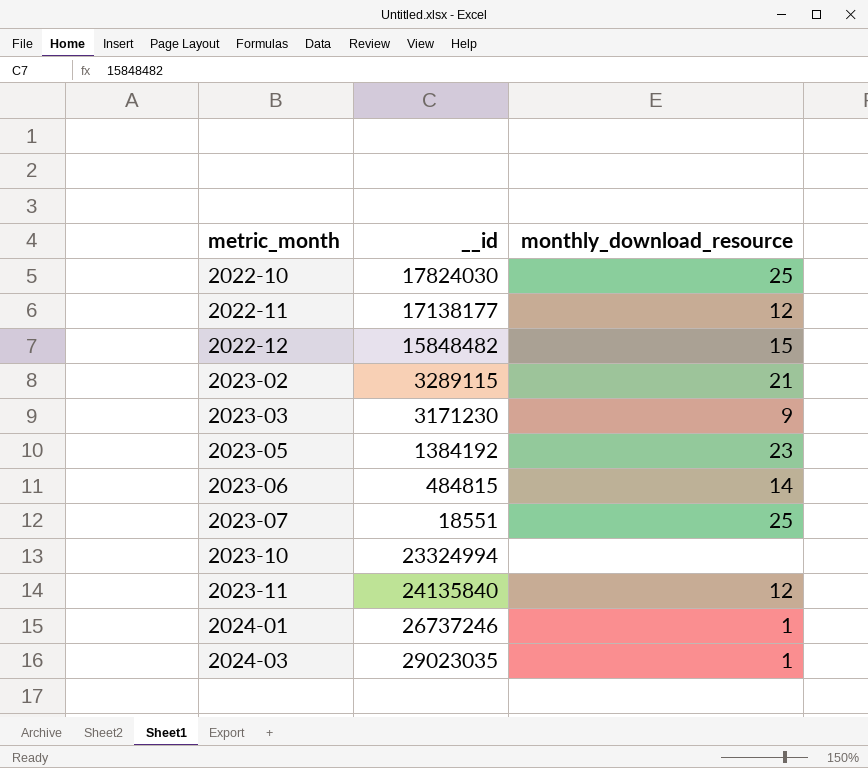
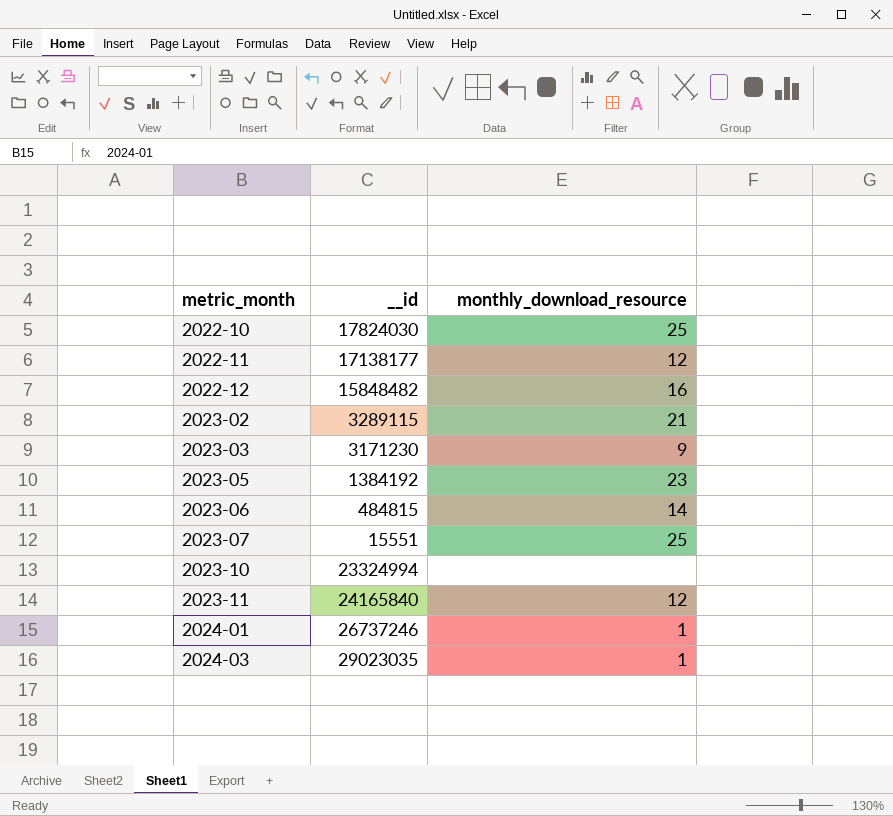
2022-12 | monthly_download_resource: 15 -> 16
2023-07 | __id: 18551 -> 15551
2023-11 | __id: 24135840 -> 24165840

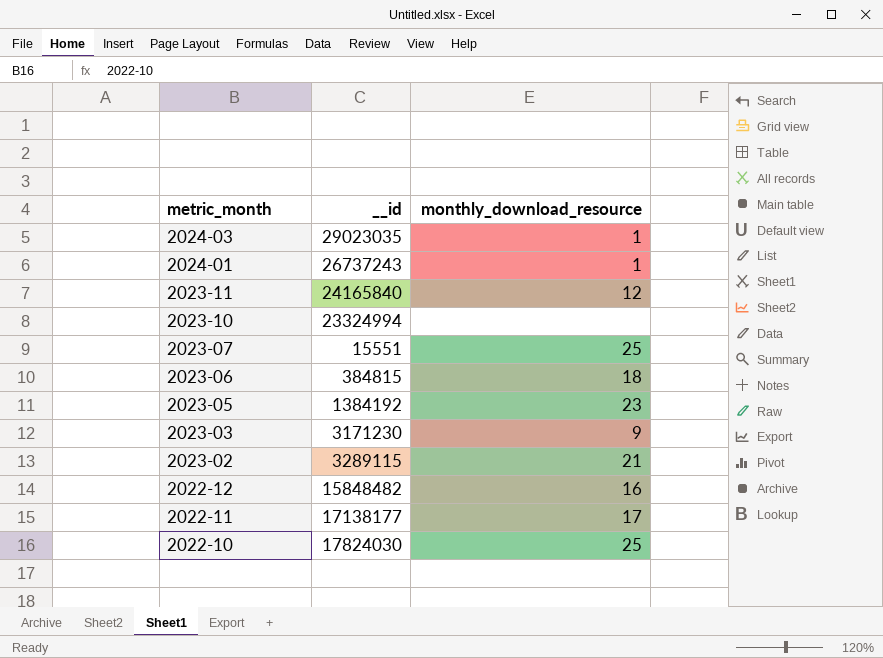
row order: metric_month ascending -> metric_month descending
2024-01 | __id: 26737246 -> 26737243
2023-06 | __id: 484815 -> 384815
2023-06 | monthly_download_resource: 14 -> 18
2022-11 | monthly_download_resource: 12 -> 17

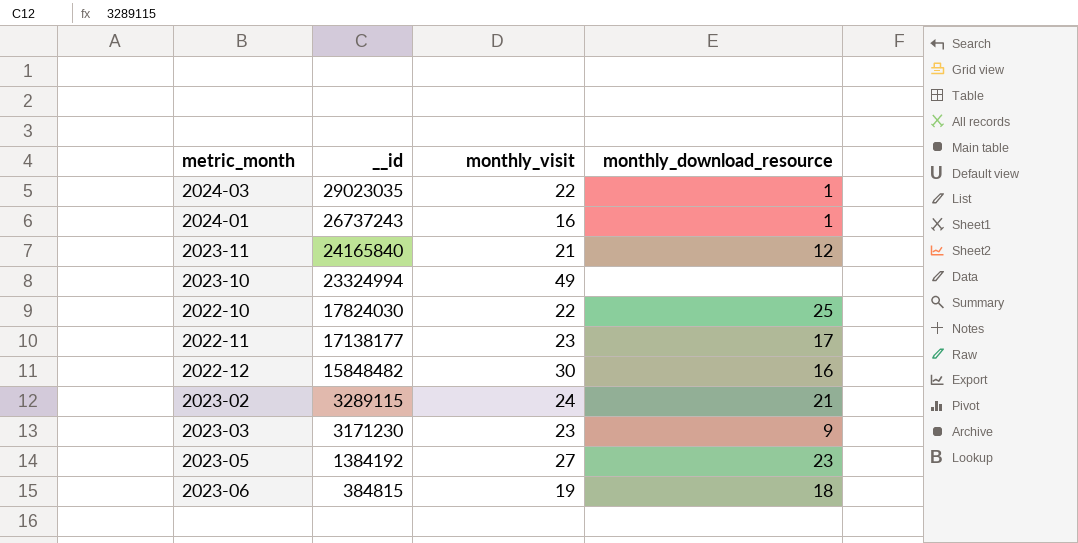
row order: metric_month descending -> __id descending
column monthly_visit | position: none -> 3
row 2023-07: 15551 | 25 -> none

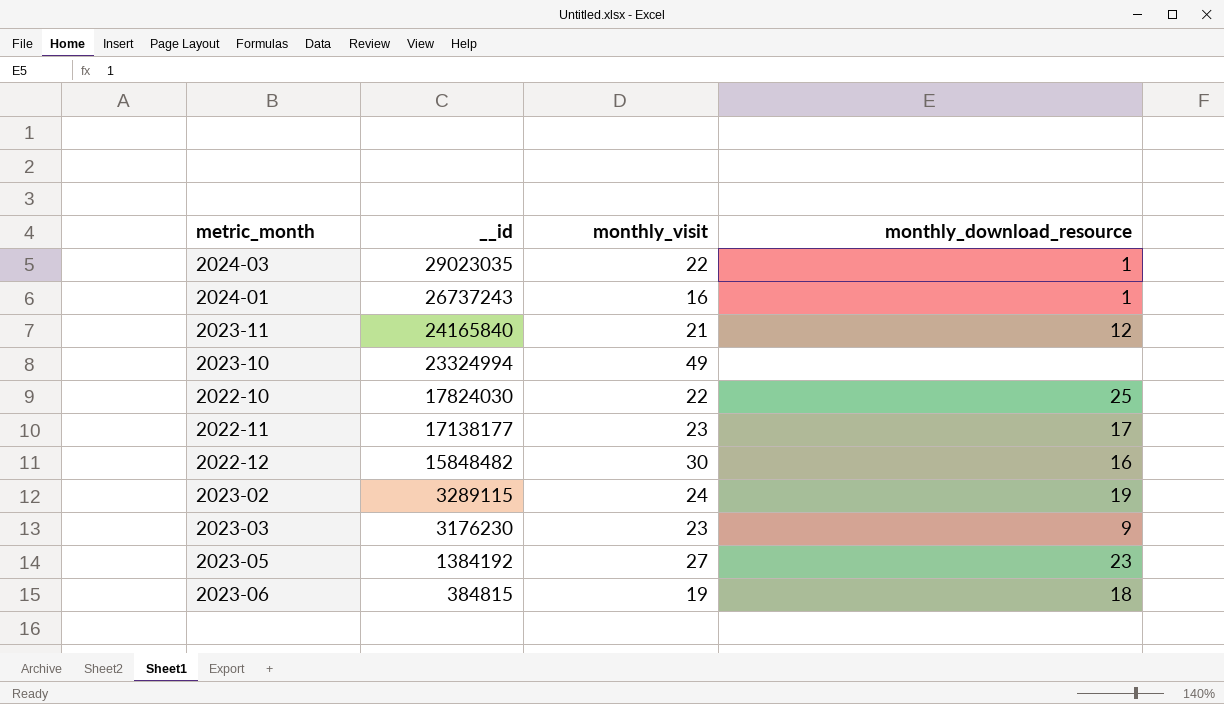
2023-02 | monthly_download_resource: 21 -> 19
2023-03 | __id: 3171230 -> 3176230

